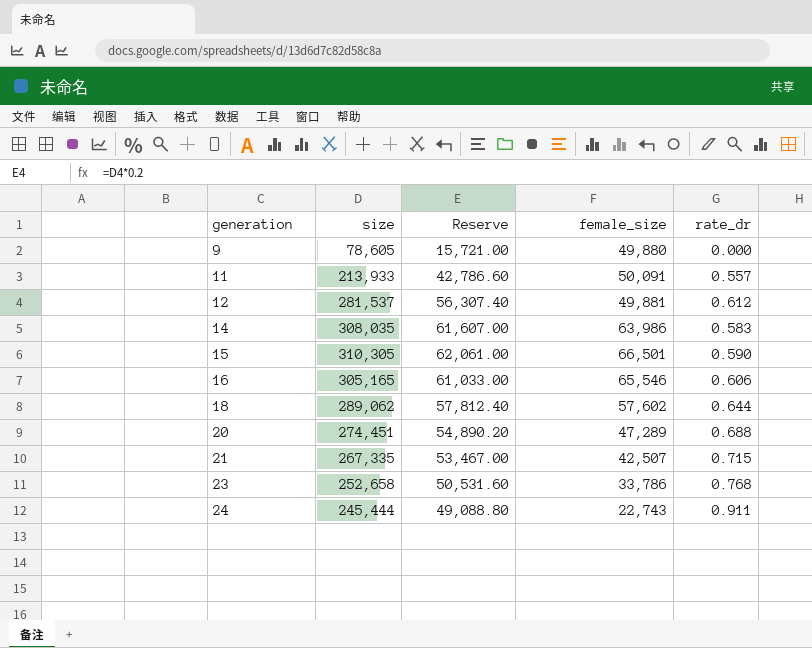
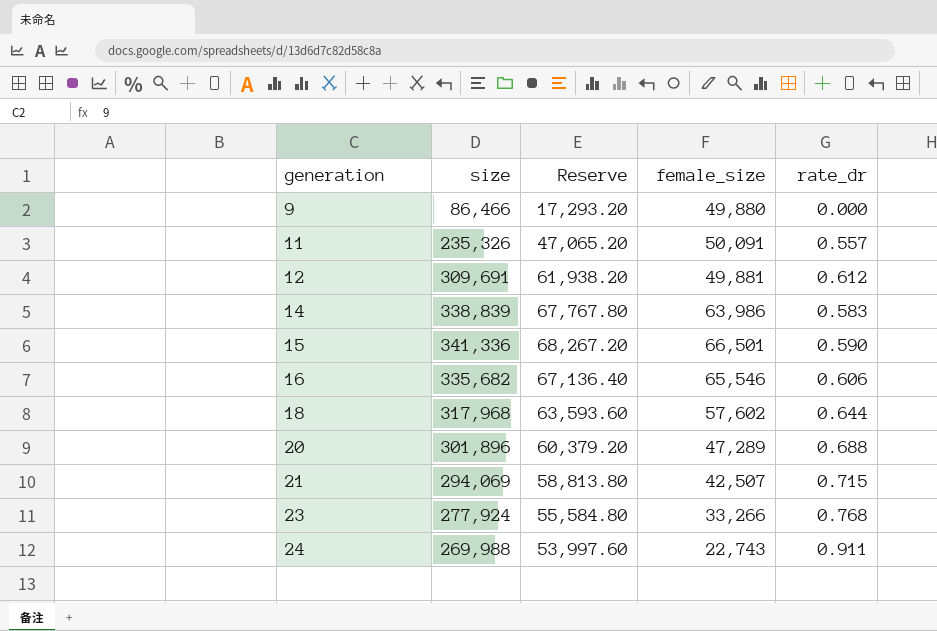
9 | size: 78,605 -> 86,466
9 | Reserve: 15,721.00 -> 17,293.20
11 | size: 213,933 -> 235,326
11 | Reserve: 42,786.60 -> 47,065.20
12 | size: 281,537 -> 309,691
12 | Reserve: 56,307.40 -> 61,938.20
14 | size: 308,035 -> 338,839
14 | Reserve: 61,607.00 -> 67,767.80
15 | size: 310,305 -> 341,336
15 | Reserve: 62,061.00 -> 68,267.20
16 | size: 305,165 -> 335,682
16 | Reserve: 61,033.00 -> 67,136.40
18 | size: 289,062 -> 317,968
18 | Reserve: 57,812.40 -> 63,593.60
20 | size: 274,451 -> 301,896
20 | Reserve: 54,890.20 -> 60,379.20
21 | size: 267,335 -> 294,069
21 | Reserve: 53,467.00 -> 58,813.80
23 | size: 252,658 -> 277,924
23 | Reserve: 50,531.60 -> 55,584.80
23 | female_size: 33,786 -> 33,266
24 | size: 245,444 -> 269,988
24 | Reserve: 49,088.80 -> 53,997.60

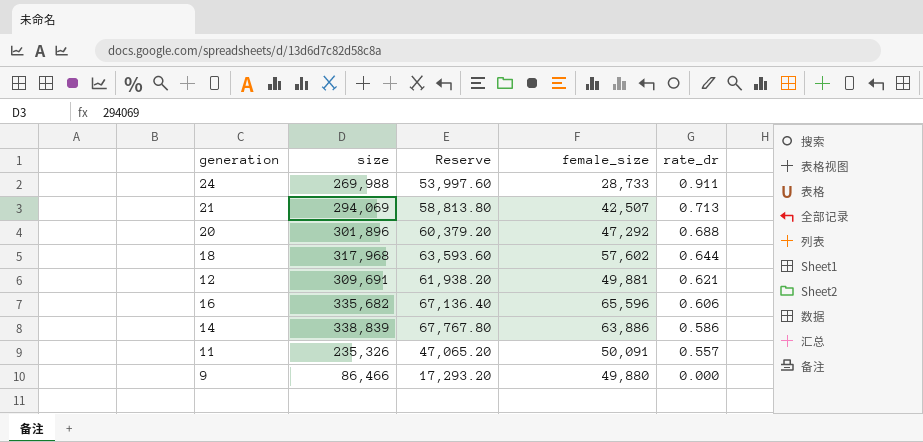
row order: generation ascending -> rate_dr descending
row 15: 341,336 | 68,267.20 | 66,501 | 0.590 -> none
row 23: 277,924 | 55,584.80 | 33,266 | 0.768 -> none
24 | female_size: 22,743 -> 28,733
21 | rate_dr: 0.715 -> 0.713
20 | female_size: 47,289 -> 47,292
12 | rate_dr: 0.612 -> 0.621
16 | female_size: 65,546 -> 65,596
14 | female_size: 63,986 -> 63,886
14 | rate_dr: 0.583 -> 0.586

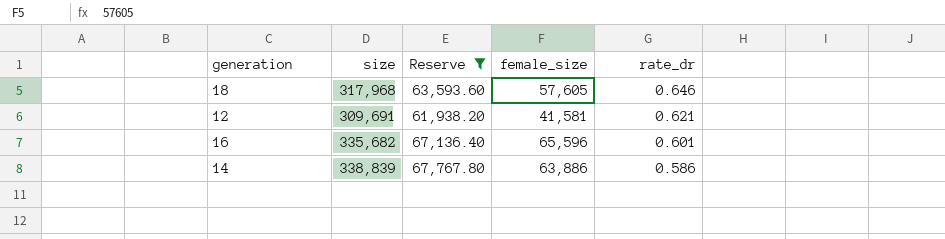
filter: none -> Reserve >= 61,938.20
18 | female_size: 57,602 -> 57,605
18 | rate_dr: 0.644 -> 0.646
12 | female_size: 49,881 -> 41,581
16 | rate_dr: 0.606 -> 0.601

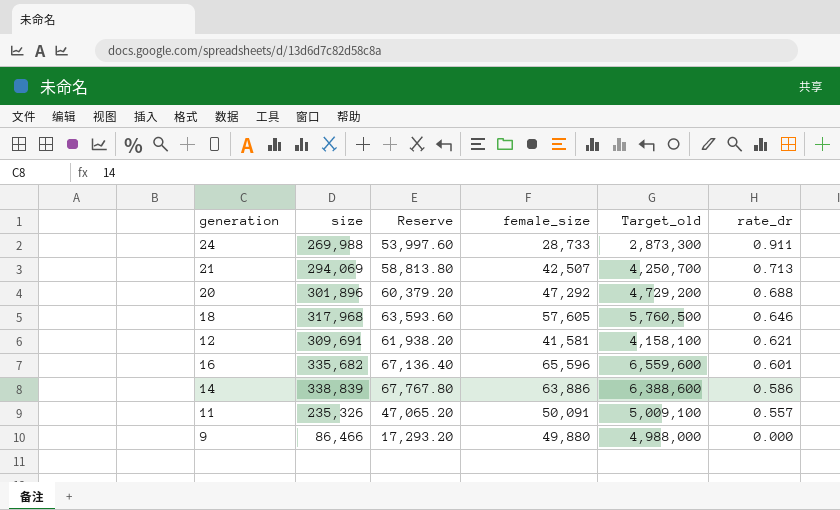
filter: Reserve >= 61,938.20 -> none
column Target_old | formula: none -> [female_size] * 100

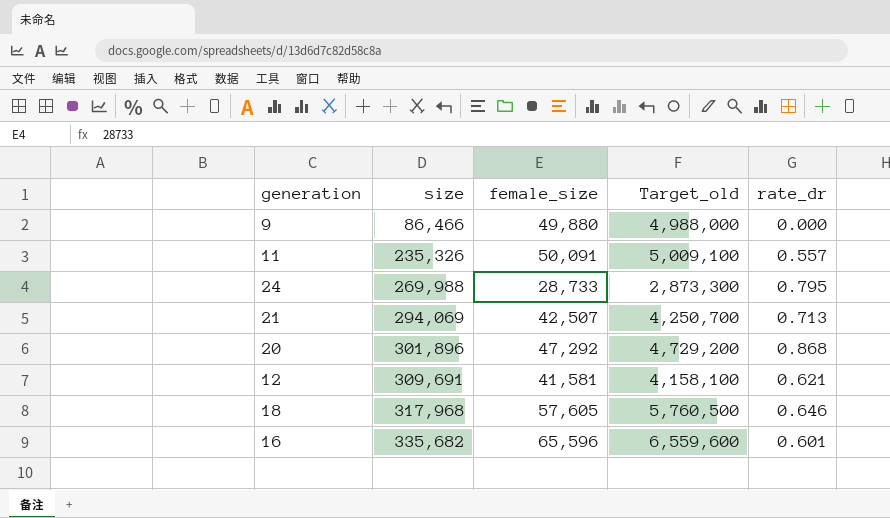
row order: rate_dr descending -> size ascending
column Reserve | formula: [size] * 0.2 -> none
row 14: 338,839 | 67,767.80 | 63,886 | 6,388,600 | 0.586 -> none
24 | rate_dr: 0.911 -> 0.795
20 | rate_dr: 0.688 -> 0.868

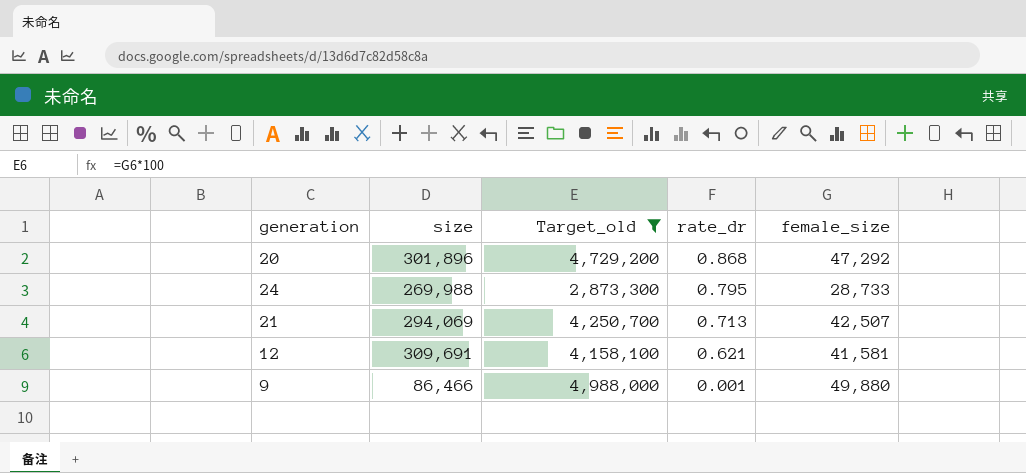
filter: none -> Target_old <= 4,988,000
row order: size ascending -> rate_dr descending
column female_size | position: 3 -> 5
9 | rate_dr: 0.000 -> 0.001

